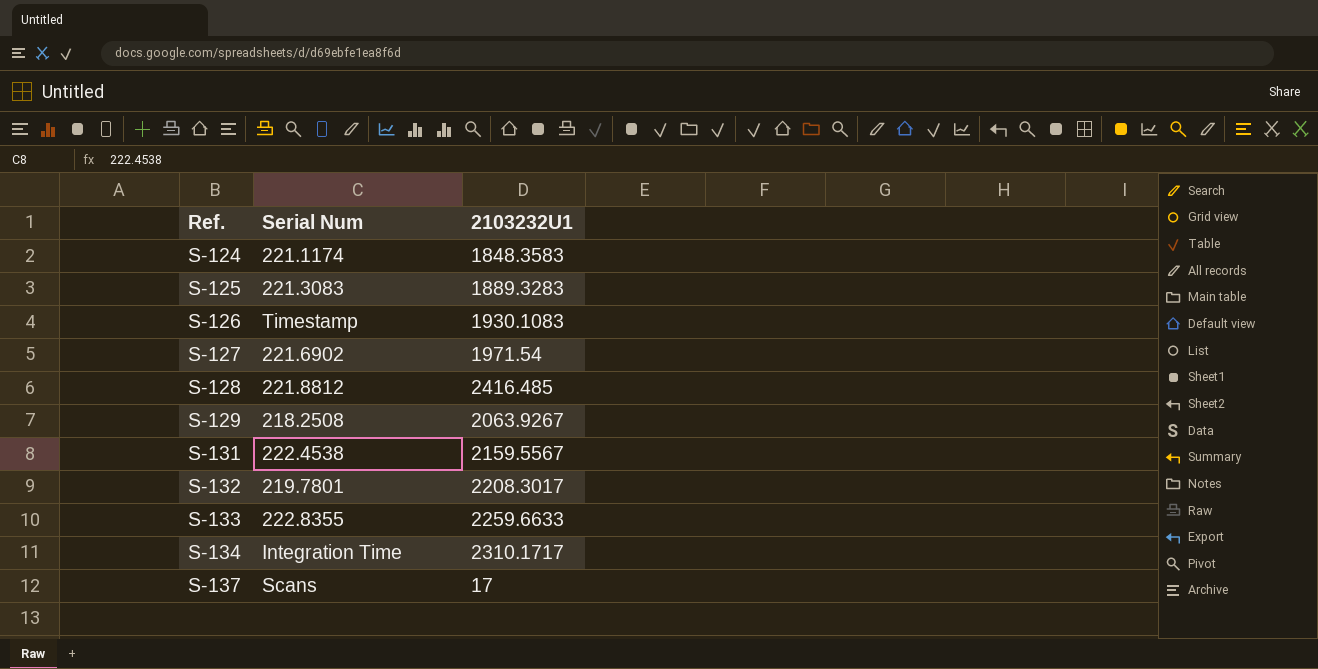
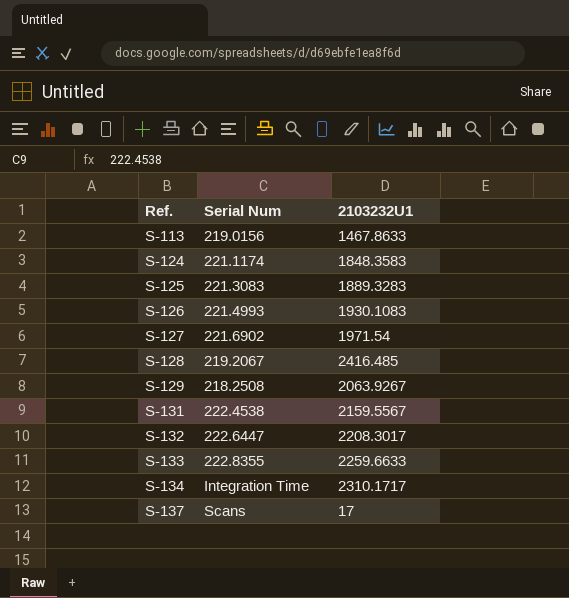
row S-113: none -> 219.0156 | 1467.8633
S-126 | Serial Num: Timestamp -> 221.4993
S-128 | Serial Num: 221.8812 -> 219.2067
S-132 | Serial Num: 219.7801 -> 222.6447

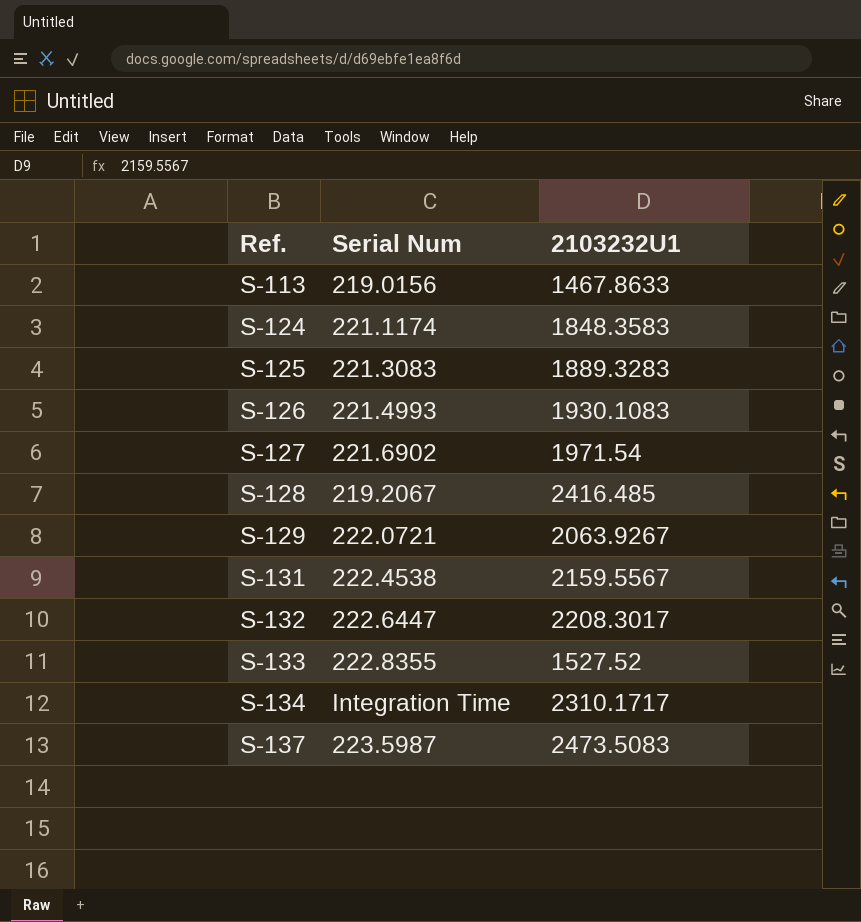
S-129 | Serial Num: 218.2508 -> 222.0721
S-133 | 2103232U1: 2259.6633 -> 1527.52
S-137 | Serial Num: Scans -> 223.5987
S-137 | 2103232U1: 17 -> 2473.5083

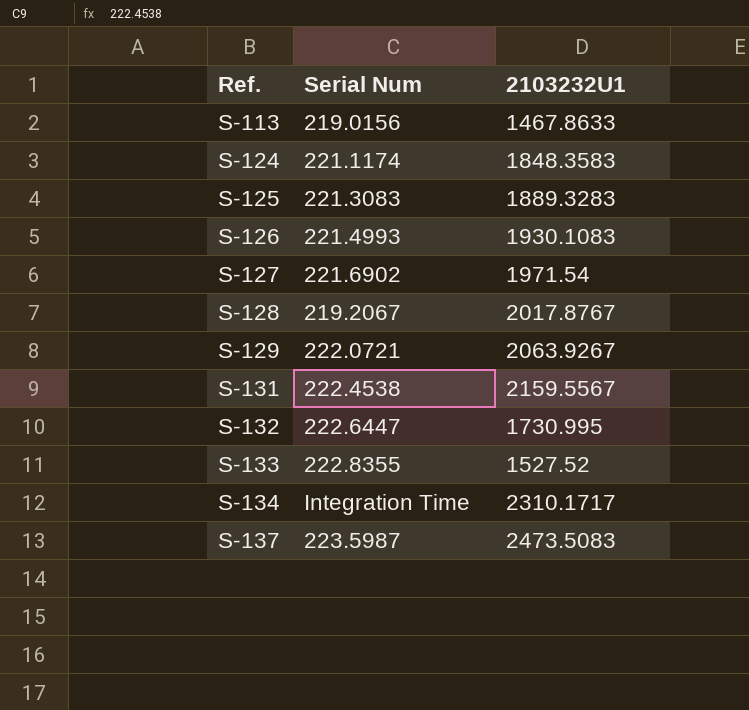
S-128 | 2103232U1: 2416.485 -> 2017.8767
S-132 | 2103232U1: 2208.3017 -> 1730.995

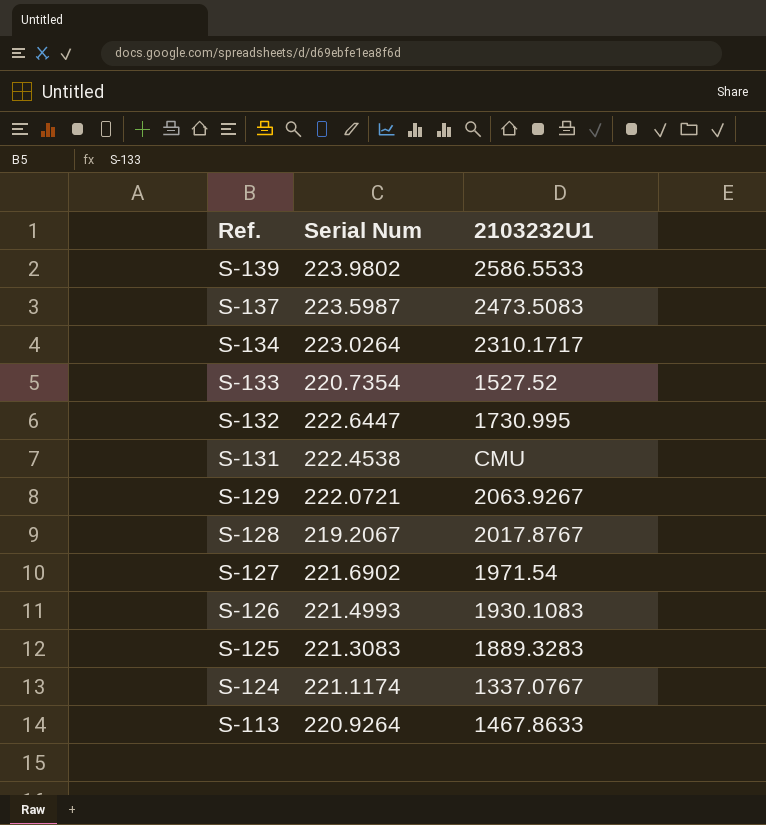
row order: Ref. ascending -> Ref. descending
row S-139: none -> 223.9802 | 2586.5533
S-134 | Serial Num: Integration Time -> 223.0264
S-133 | Serial Num: 222.8355 -> 220.7354
S-131 | 2103232U1: 2159.5567 -> CMU
S-124 | 2103232U1: 1848.3583 -> 1337.0767
S-113 | Serial Num: 219.0156 -> 220.9264

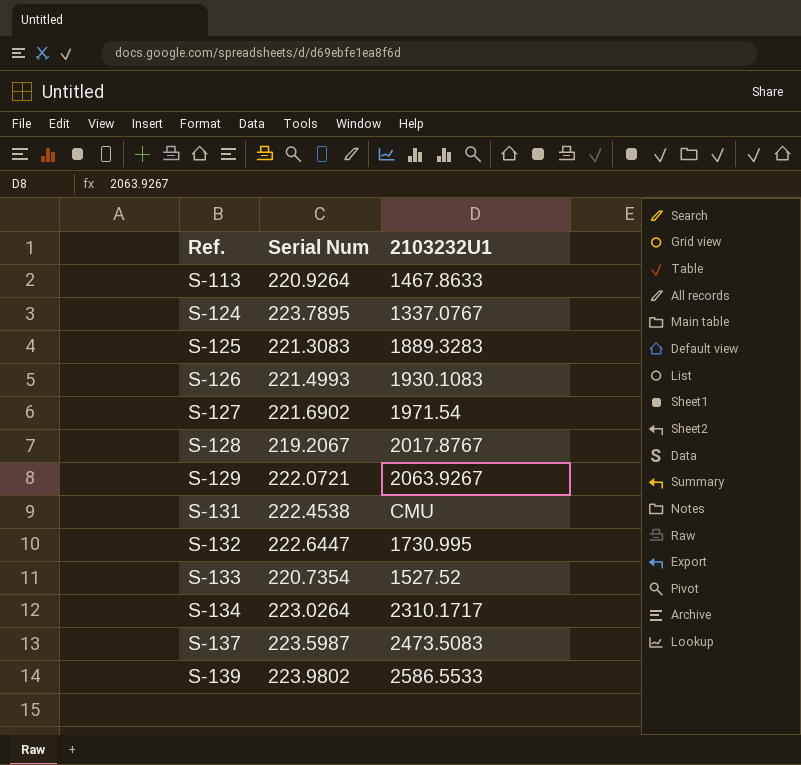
row order: Ref. descending -> Ref. ascending
S-124 | Serial Num: 221.1174 -> 223.7895

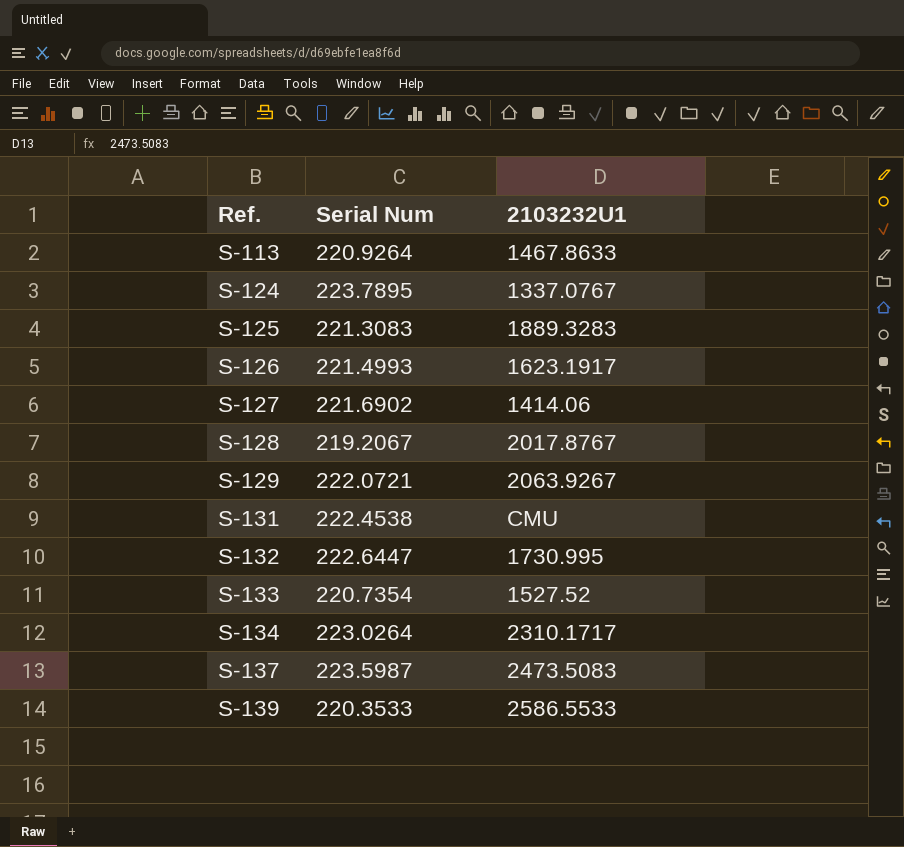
S-126 | 2103232U1: 1930.1083 -> 1623.1917
S-127 | 2103232U1: 1971.54 -> 1414.06
S-139 | Serial Num: 223.9802 -> 220.3533

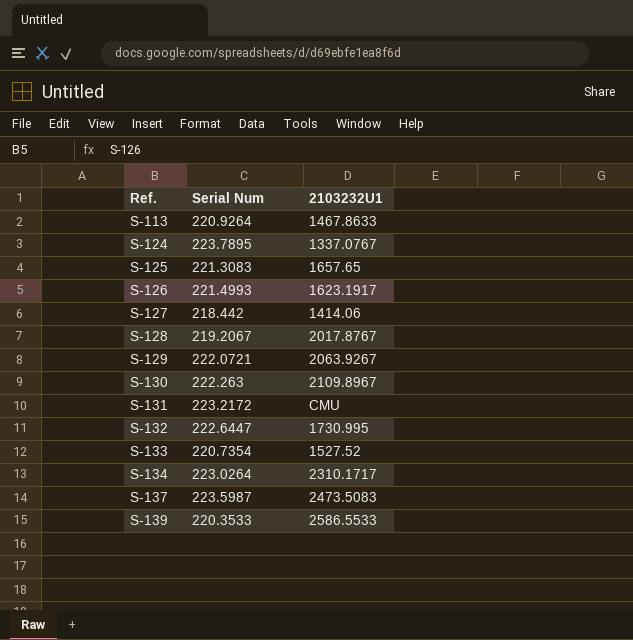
S-125 | 2103232U1: 1889.3283 -> 1657.65
S-127 | Serial Num: 221.6902 -> 218.442
row S-130: none -> 222.263 | 2109.8967
S-131 | Serial Num: 222.4538 -> 223.2172

